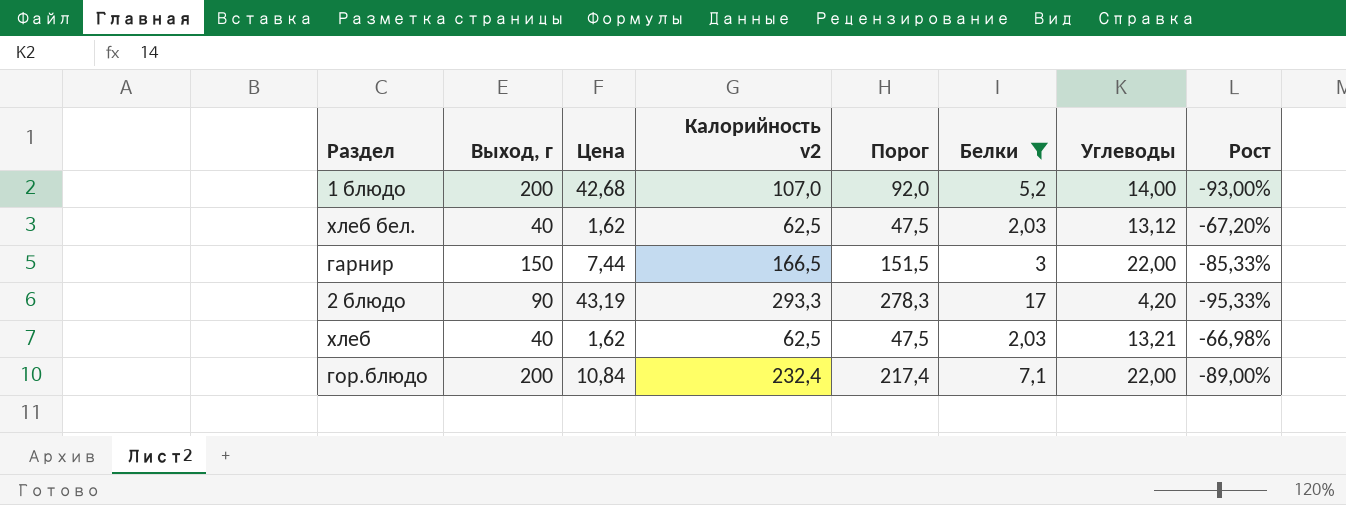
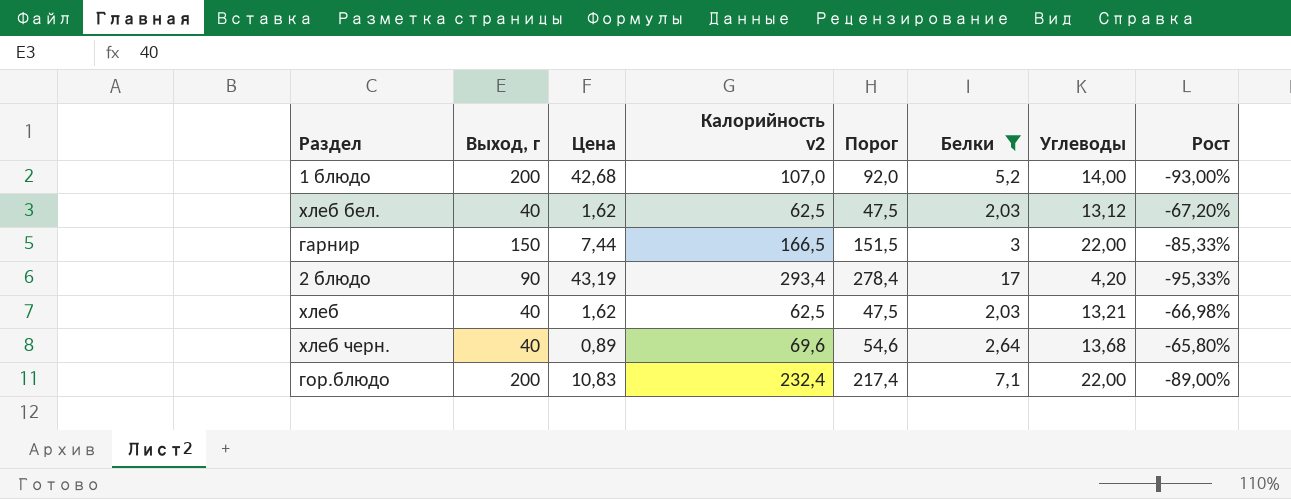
2 блюдо | Калорийность v2: 293,3 -> 293,4
2 блюдо | Порог: 278,3 -> 278,4
row хлеб черн.: none -> 40 | 0,89 | 69,6 | 54,6 | 2,64 | 13,68 | -65,80%
гор.блюдо | Цена: 10,84 -> 10,83

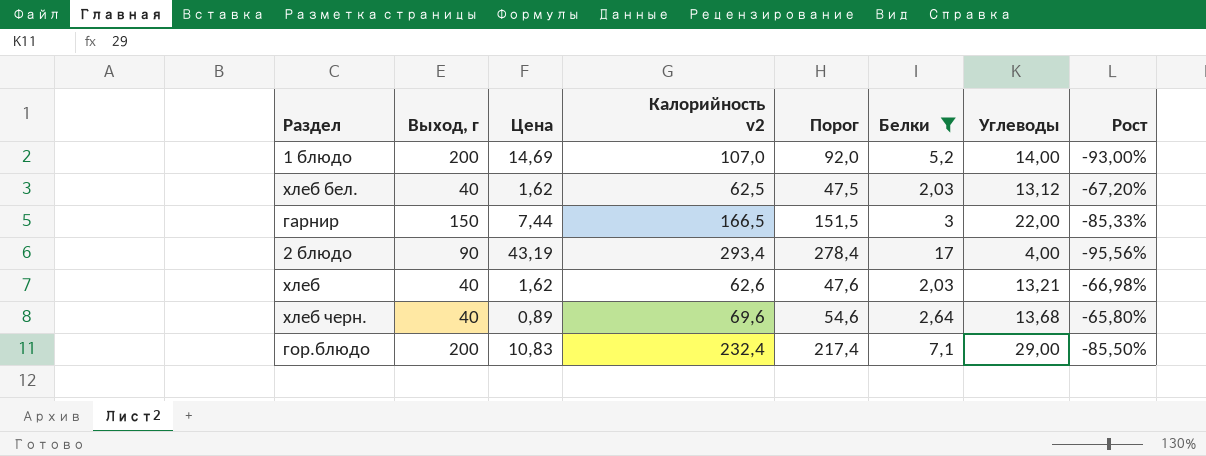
1 блюдо | Цена: 42,68 -> 14,69
2 блюдо | Углеводы: 4,20 -> 4,00
2 блюдо | Рост: -95,33% -> -95,56%
хлеб | Калорийность v2: 62,5 -> 62,6
хлеб | Порог: 47,5 -> 47,6
гор.блюдо | Углеводы: 22,00 -> 29,00
гор.блюдо | Рост: -89,00% -> -85,50%

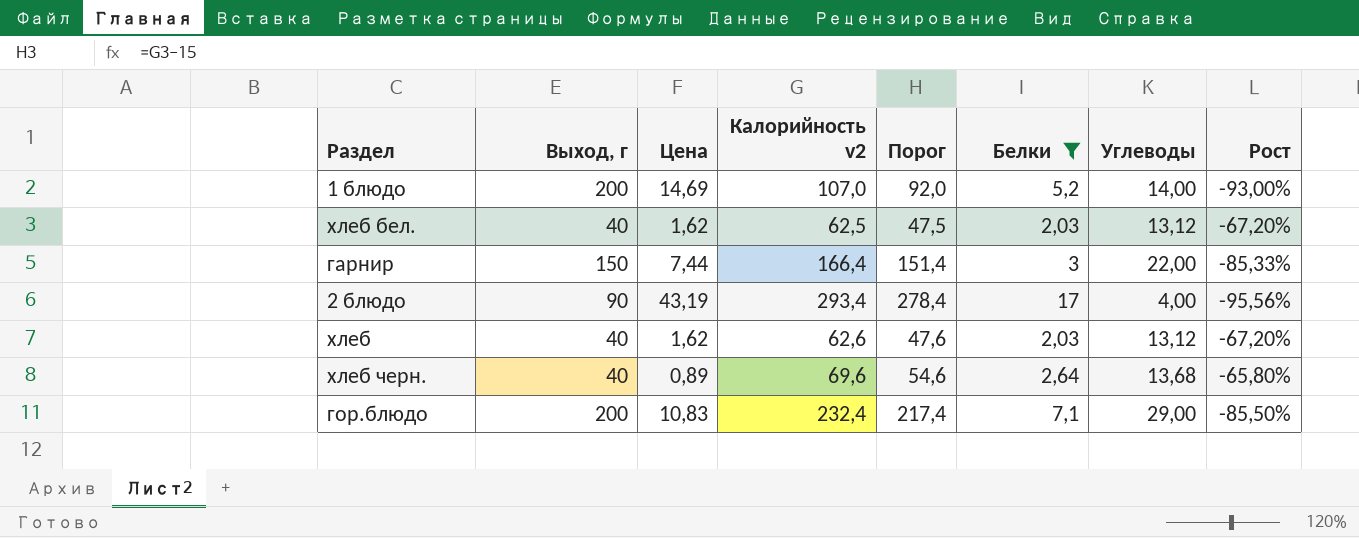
гарнир | Калорийность v2: 166,5 -> 166,4
гарнир | Порог: 151,5 -> 151,4
хлеб | Углеводы: 13,21 -> 13,12
хлеб | Рост: -66,98% -> -67,20%

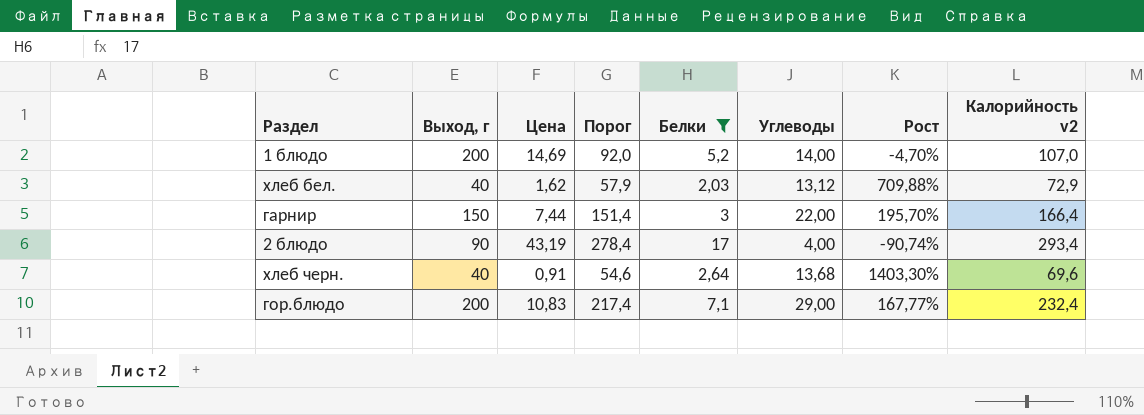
column Рост | formula: ([Углеводы] - [Выход, г]) / [Выход, г] -> ([Углеводы] - [Цена]) / [Цена]
column Калорийность v2 | position: 4 -> 8
row хлеб: 40 | 1,62 | 62,6 | 47,6 | 2,03 | 13,12 | -67,20% -> none
хлеб бел. | Порог: 47,5 -> 57,9
хлеб бел. | Калорийность v2: 62,5 -> 72,9
хлеб черн. | Цена: 0,89 -> 0,91

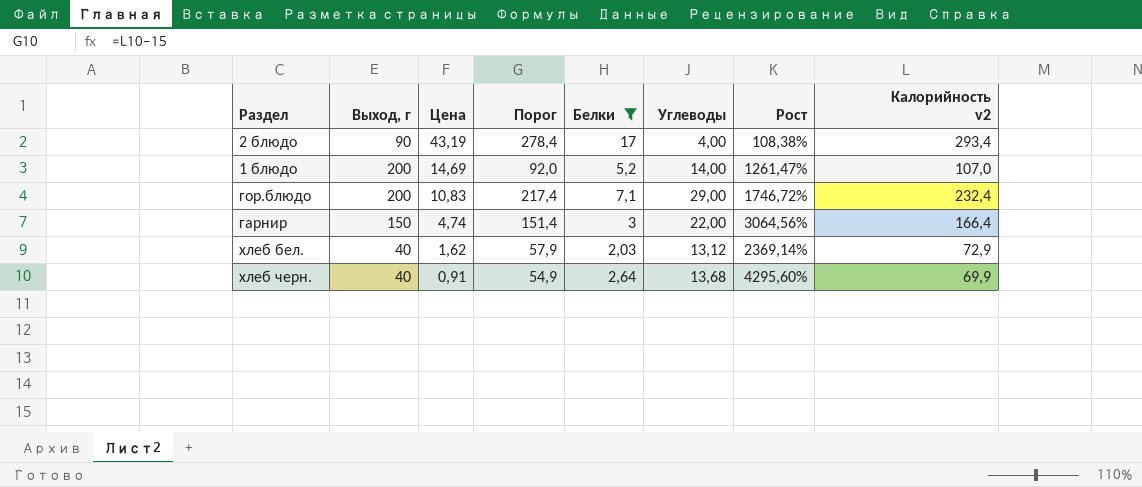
row order: none -> Цена descending
column Рост | formula: ([Углеводы] - [Цена]) / [Цена] -> ([Выход, г] - [Цена]) / [Цена]
гарнир | Цена: 7,44 -> 4,74
хлеб черн. | Порог: 54,6 -> 54,9
хлеб черн. | Калорийность v2: 69,6 -> 69,9

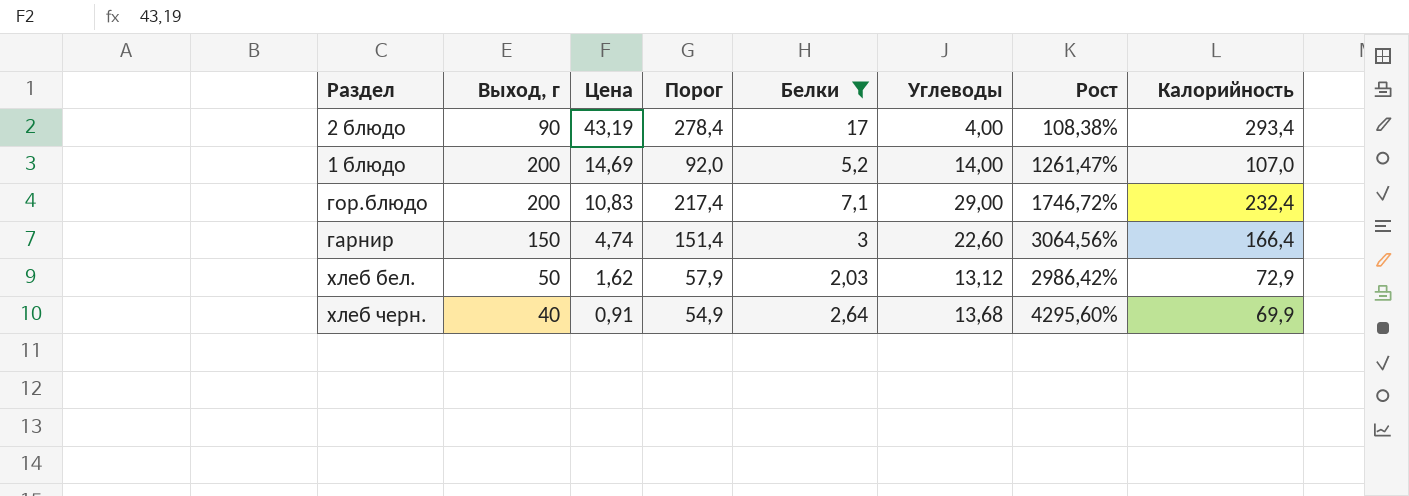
column name: Калорийность v2 -> Калорийность
гарнир | Углеводы: 22,00 -> 22,60
хлеб бел. | Выход, г: 40 -> 50
хлеб бел. | Рост: 2369,14% -> 2986,42%

